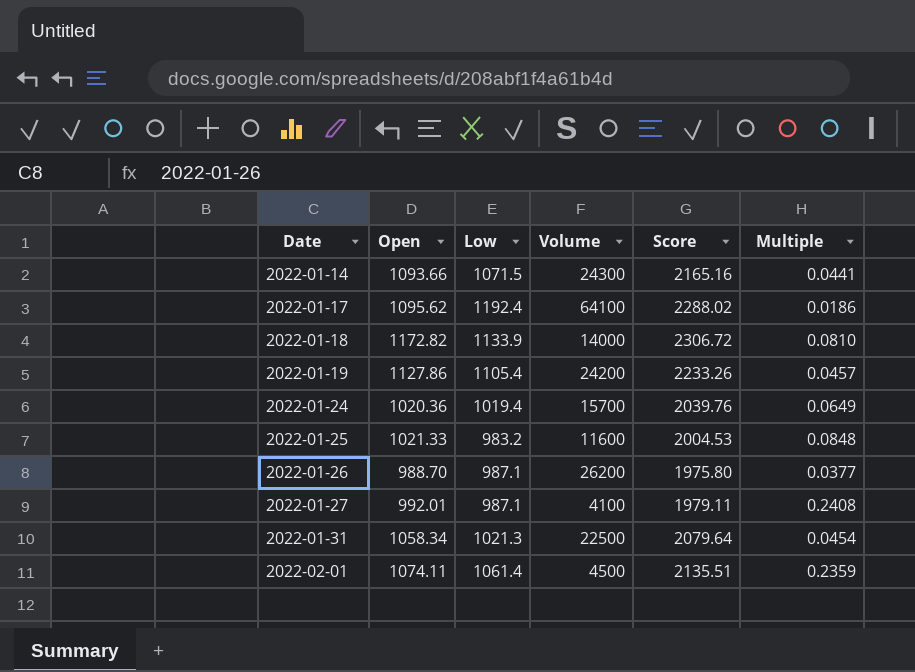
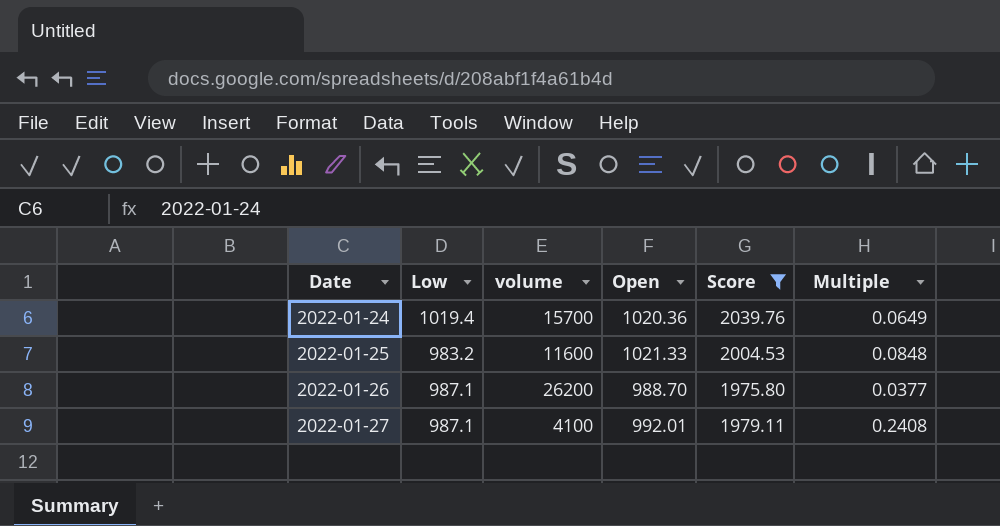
filter: none -> Score <= 2039.76
column name: Volume -> volume
column Open | position: 2 -> 4

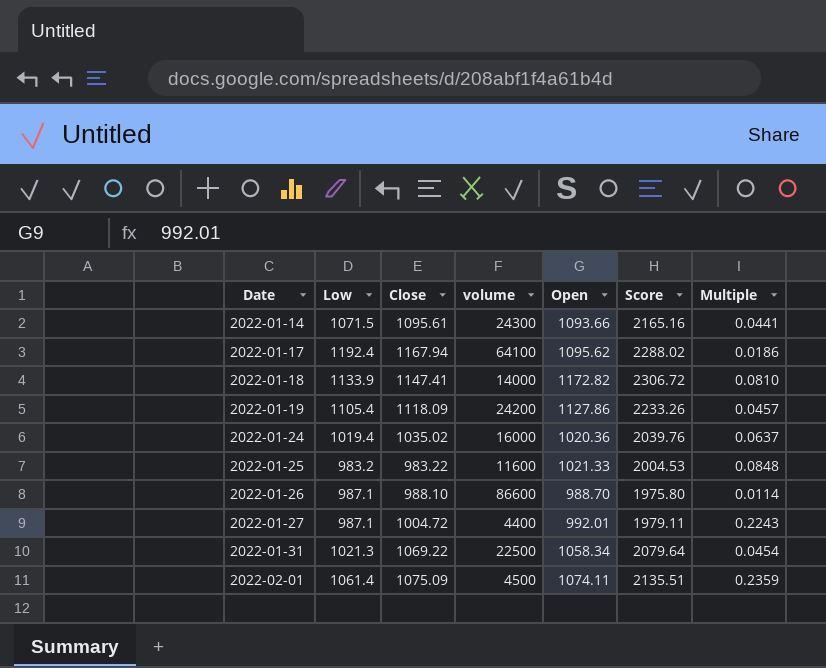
filter: Score <= 2039.76 -> none
column Close | position: none -> 3
2022-01-24 | volume: 15700 -> 16000
2022-01-24 | Multiple: 0.0649 -> 0.0637
2022-01-26 | volume: 26200 -> 86600
2022-01-26 | Multiple: 0.0377 -> 0.0114
2022-01-27 | volume: 4100 -> 4400
2022-01-27 | Multiple: 0.2408 -> 0.2243

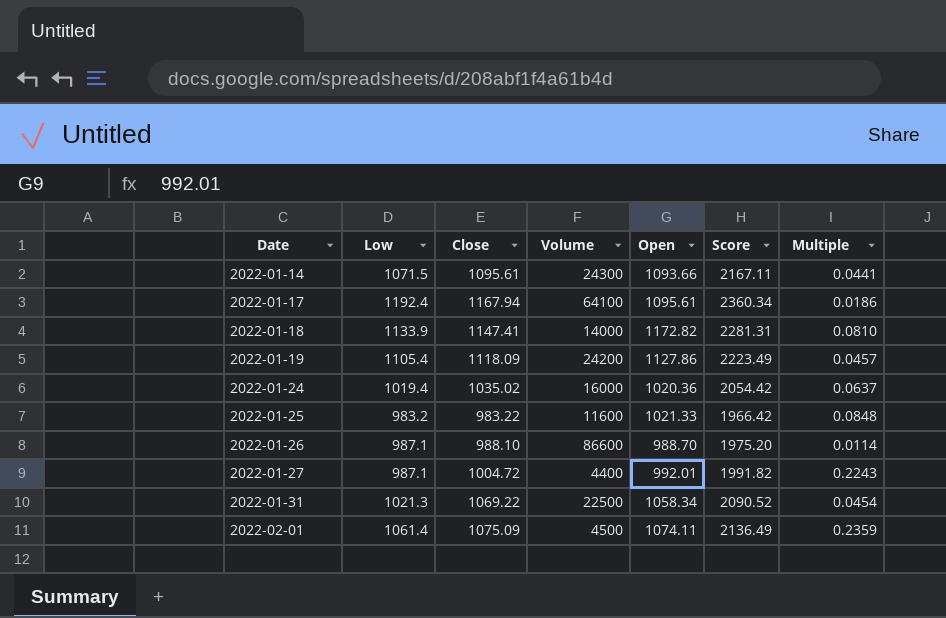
column name: volume -> Volume
column Score | formula: [Low] + [Open] -> [Low] + [Close]
2022-01-17 | Open: 1095.62 -> 1095.61

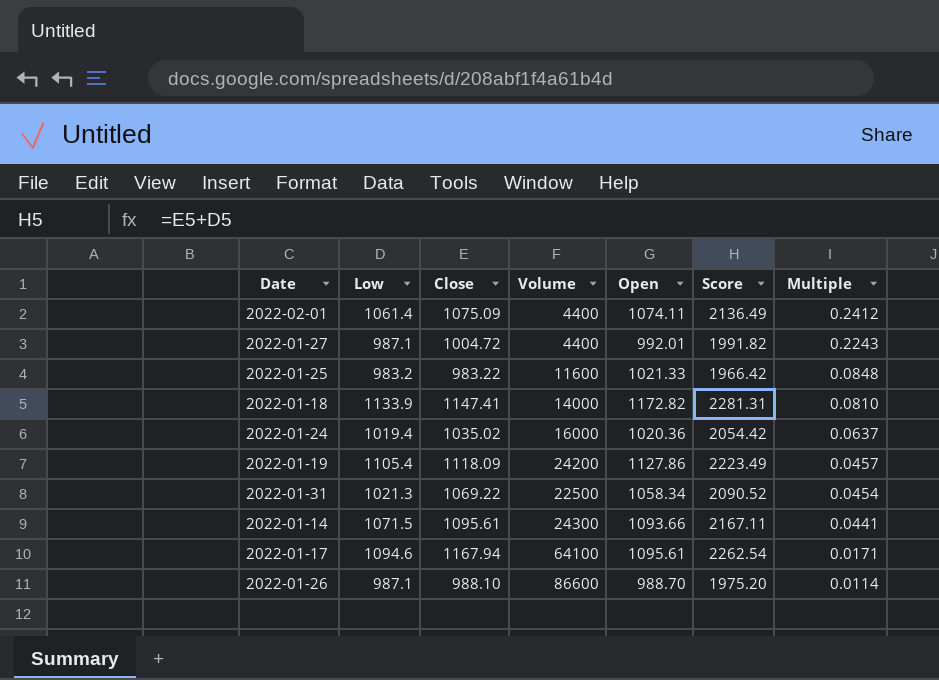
row order: Date ascending -> Multiple descending
2022-02-01 | Volume: 4500 -> 4400
2022-02-01 | Multiple: 0.2359 -> 0.2412
2022-01-17 | Low: 1192.4 -> 1094.6
2022-01-17 | Score: 2360.34 -> 2262.54
2022-01-17 | Multiple: 0.0186 -> 0.0171

